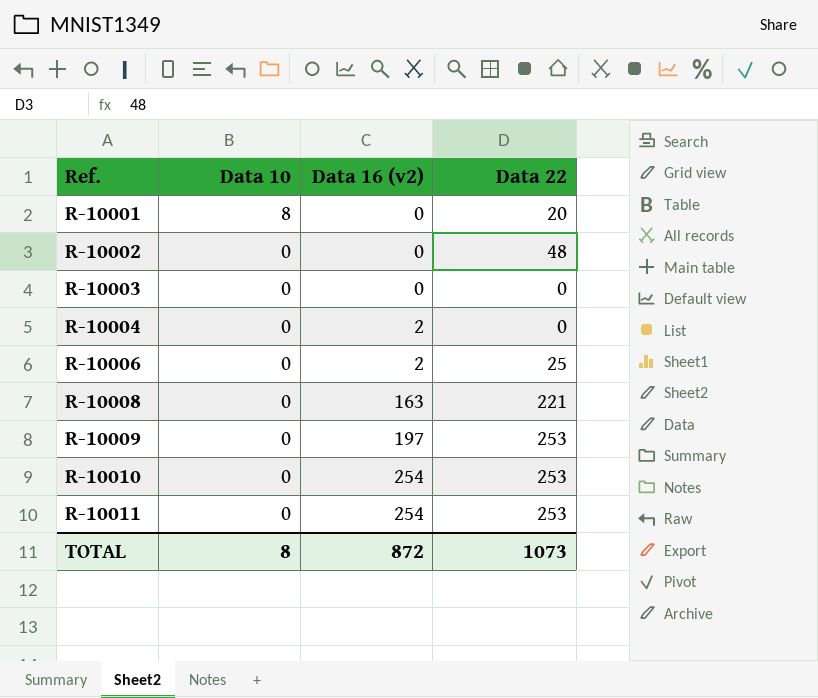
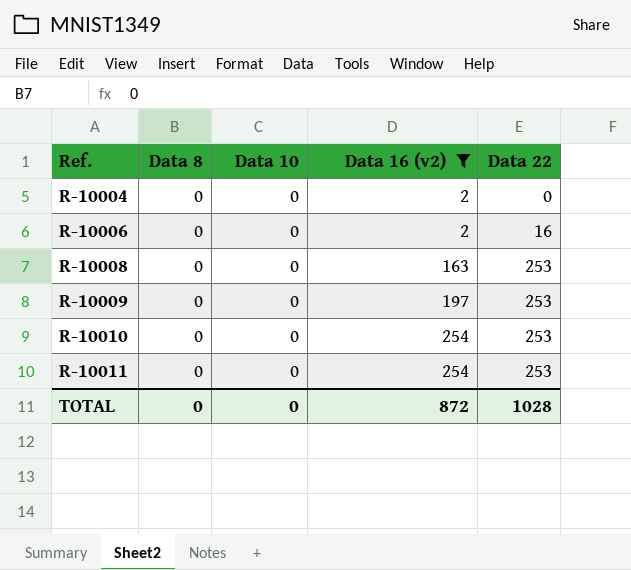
filter: none -> Data 16 (v2) != 0
column Data 8 | position: none -> 2
R-10006 | Data 22: 25 -> 16
R-10008 | Data 22: 221 -> 253
TOTAL | Data 10: 8 -> 0
TOTAL | Data 22: 1073 -> 1028

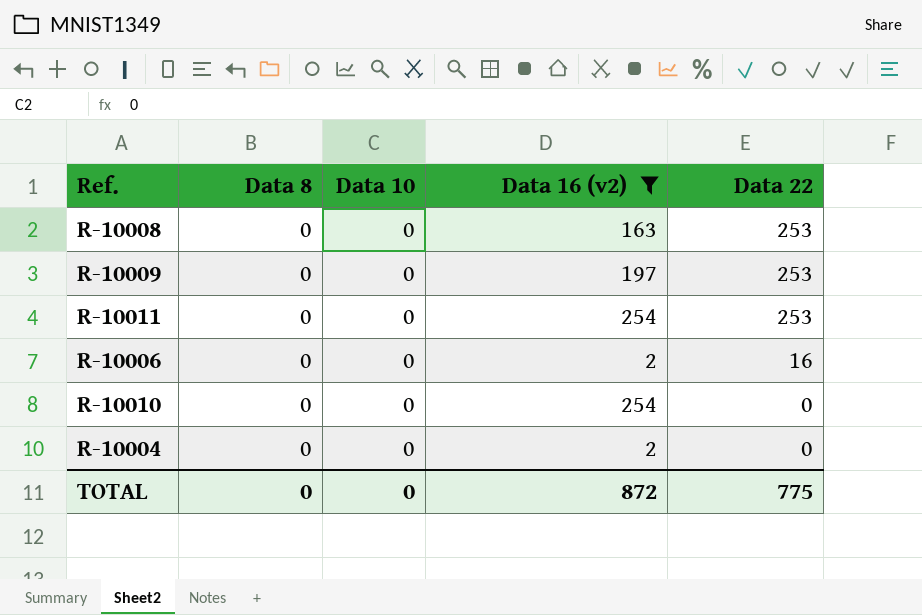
row order: Ref. ascending -> Data 22 descending
R-10010 | Data 22: 253 -> 0
TOTAL | Data 22: 1028 -> 775

